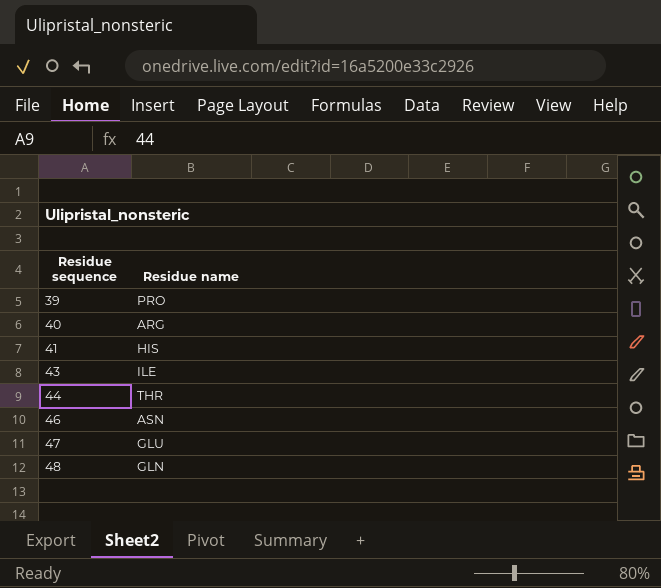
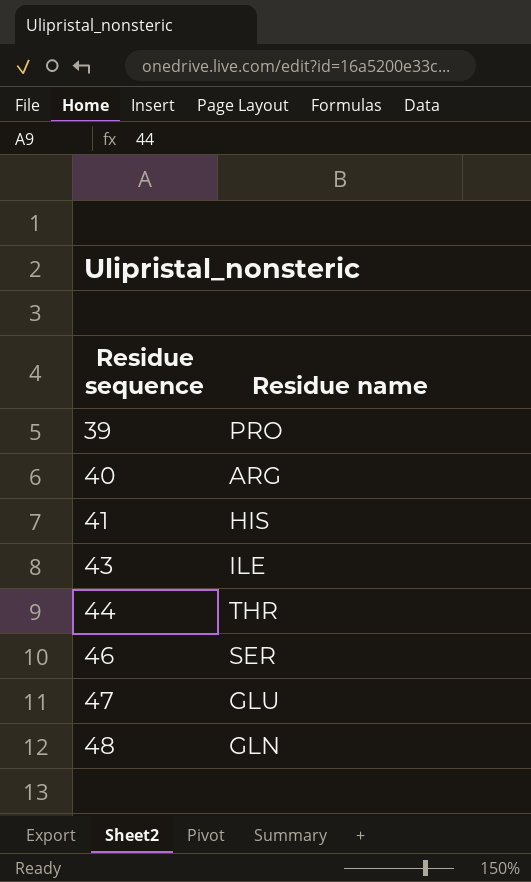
46 | Residue name: ASN -> SER

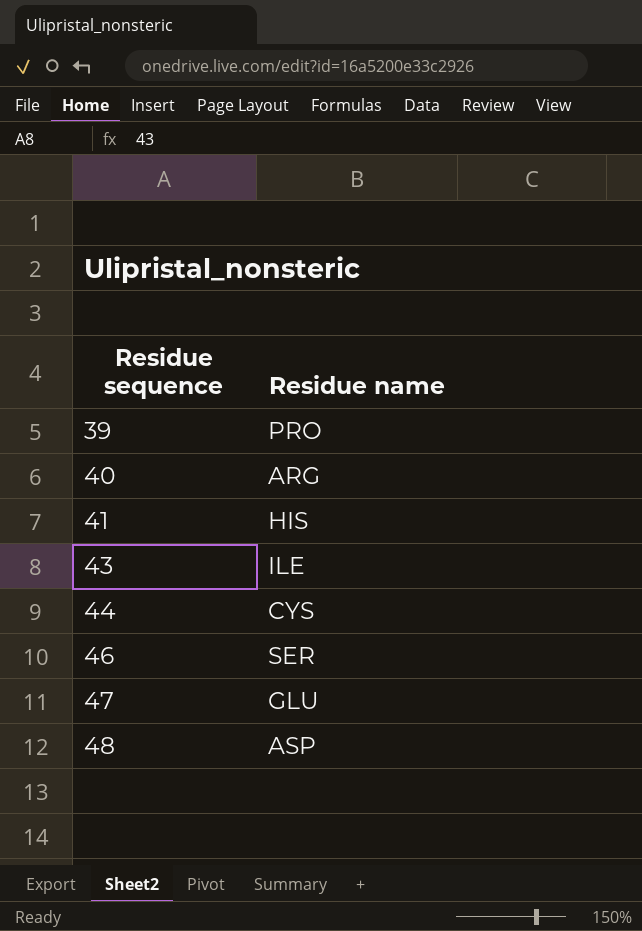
44 | Residue name: THR -> CYS
48 | Residue name: GLN -> ASP

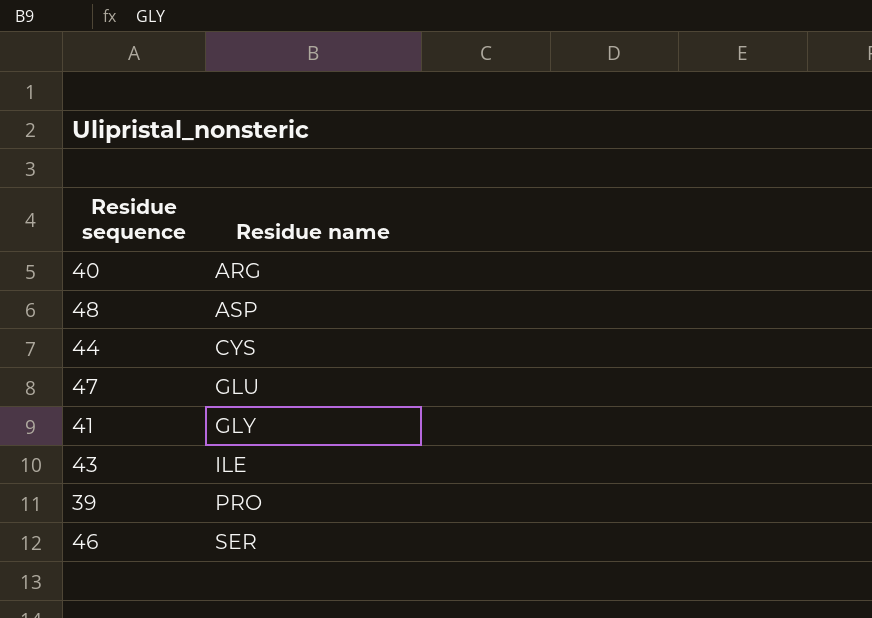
row order: Residue sequence ascending -> Residue name ascending
41 | Residue name: HIS -> GLY

